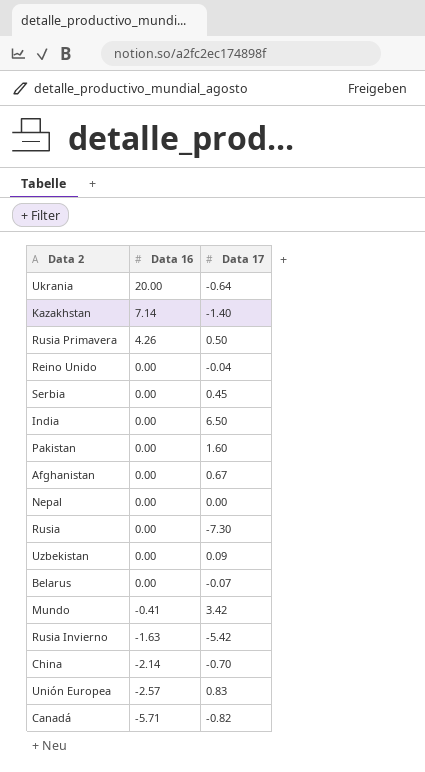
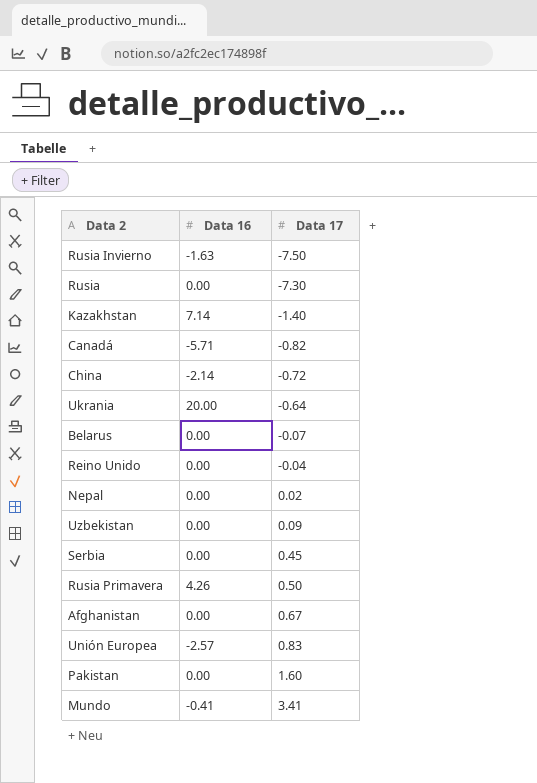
row order: Data 16 descending -> Data 17 ascending
row India: 0.00 | 6.50 -> none
Rusia Invierno | Data 17: -5.42 -> -7.50
China | Data 17: -0.70 -> -0.72
Nepal | Data 17: 0.00 -> 0.02
Mundo | Data 17: 3.42 -> 3.41

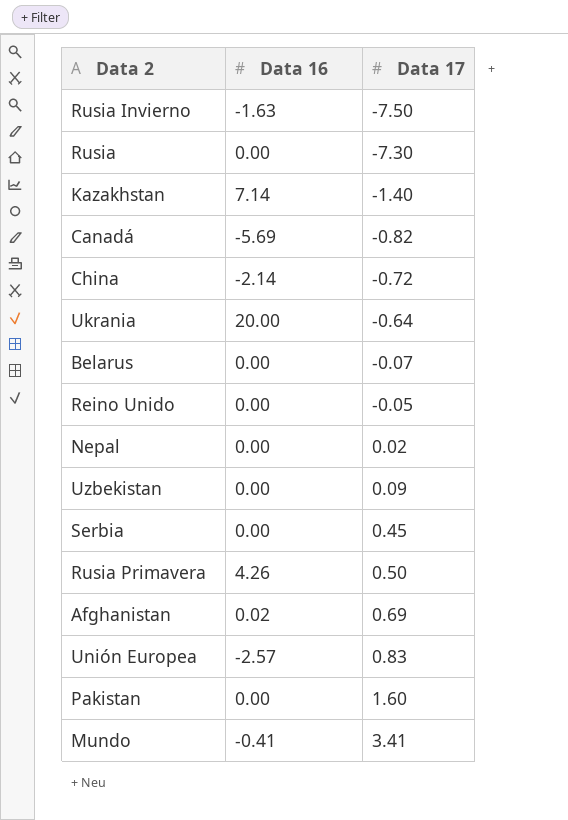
Canadá | Data 16: -5.71 -> -5.69
Reino Unido | Data 17: -0.04 -> -0.05
Afghanistan | Data 16: 0.00 -> 0.02
Afghanistan | Data 17: 0.67 -> 0.69

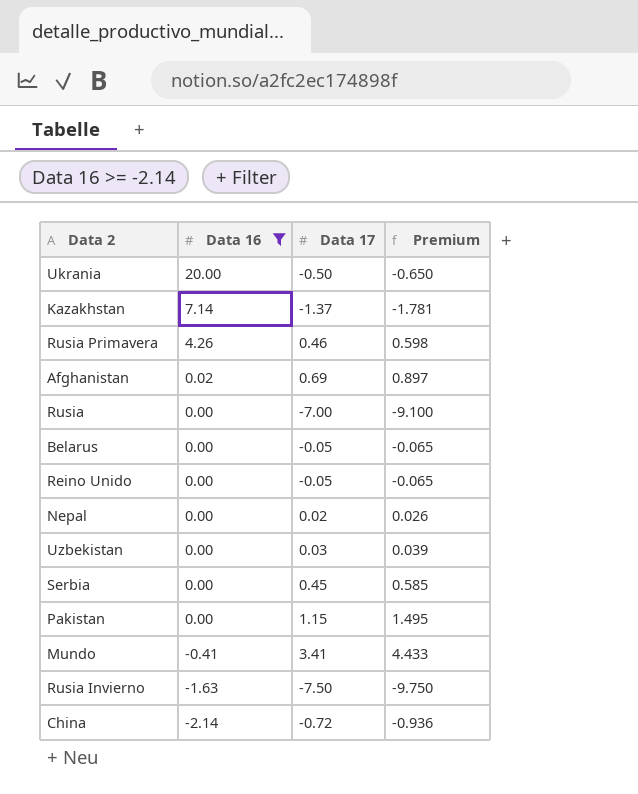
filter: none -> Data 16 >= -2.14
row order: Data 17 ascending -> Data 16 descending
column Premium | formula: none -> [Data 17] * 1.3
Ukrania | Data 17: -0.64 -> -0.50
Kazakhstan | Data 17: -1.40 -> -1.37
Rusia Primavera | Data 17: 0.50 -> 0.46
Rusia | Data 17: -7.30 -> -7.00
Belarus | Data 17: -0.07 -> -0.05
Uzbekistan | Data 17: 0.09 -> 0.03
Pakistan | Data 17: 1.60 -> 1.15

